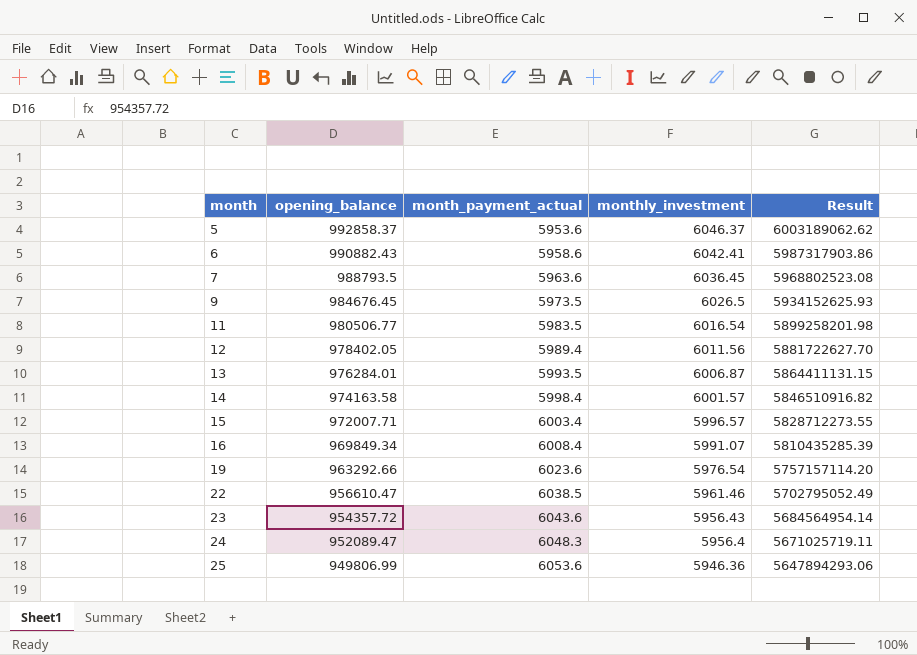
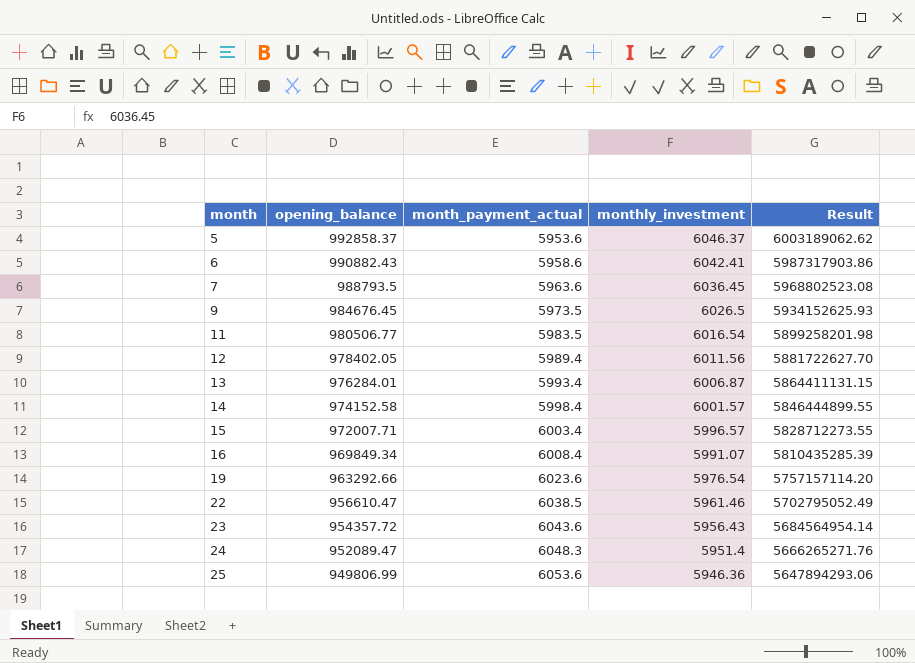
13 | month_payment_actual: 5993.5 -> 5993.4
14 | opening_balance: 974163.58 -> 974152.58
14 | Result: 5846510916.82 -> 5846444899.55
24 | monthly_investment: 5956.4 -> 5951.4
24 | Result: 5671025719.11 -> 5666265271.76

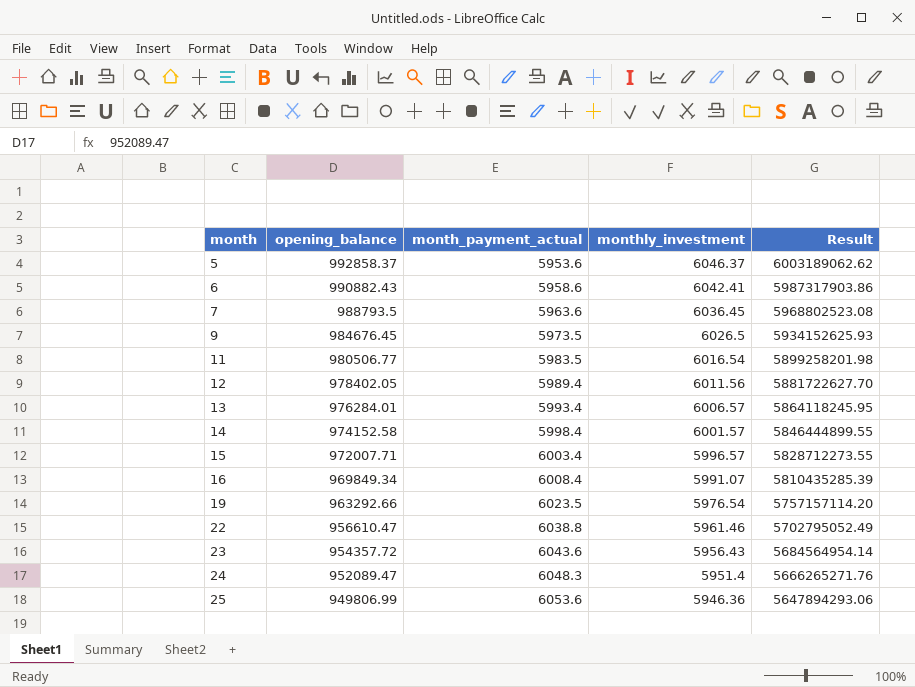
13 | monthly_investment: 6006.87 -> 6006.57
13 | Result: 5864411131.15 -> 5864118245.95
19 | month_payment_actual: 6023.6 -> 6023.5
22 | month_payment_actual: 6038.5 -> 6038.8

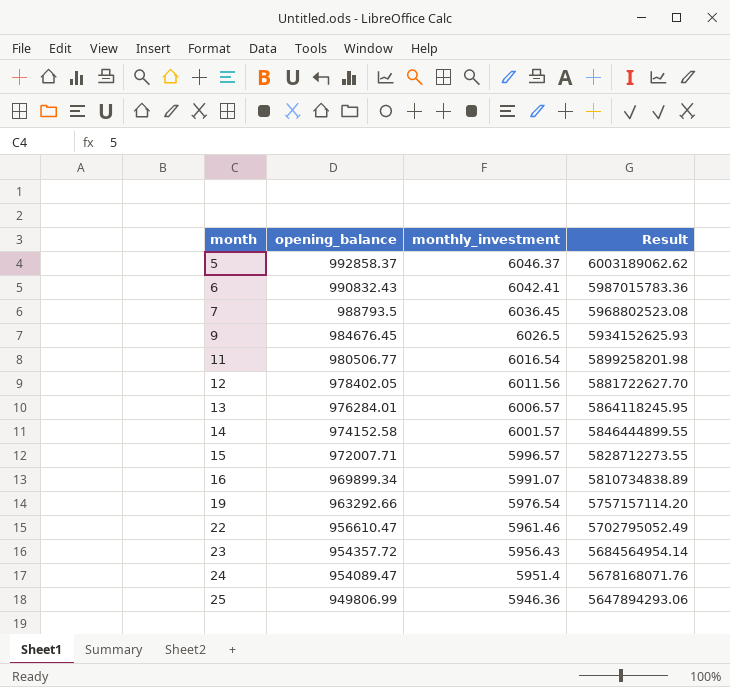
column month_payment_actual | position: 3 -> none
6 | opening_balance: 990882.43 -> 990832.43
6 | Result: 5987317903.86 -> 5987015783.36
16 | opening_balance: 969849.34 -> 969899.34
16 | Result: 5810435285.39 -> 5810734838.89
24 | opening_balance: 952089.47 -> 954089.47
24 | Result: 5666265271.76 -> 5678168071.76

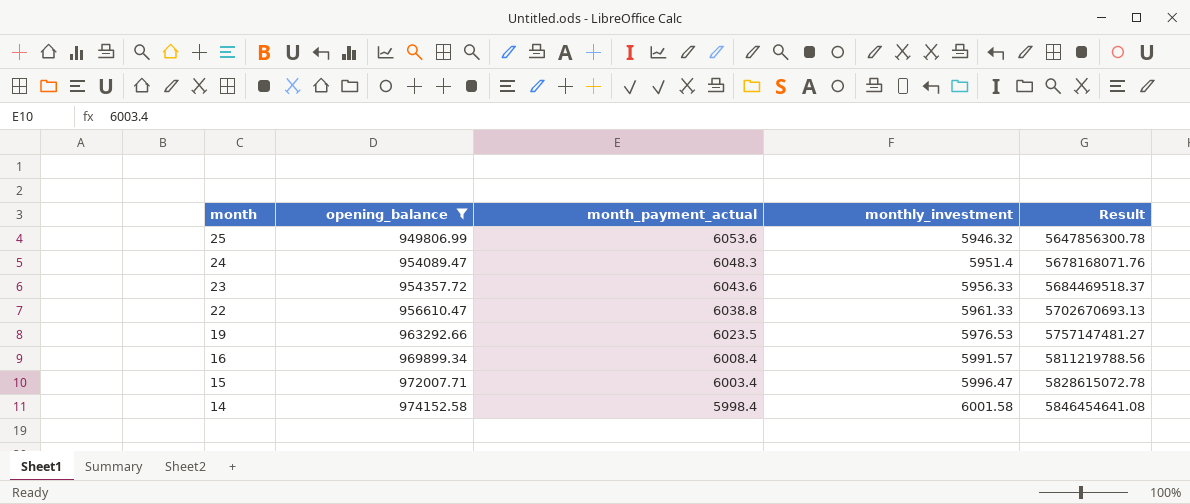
filter: none -> opening_balance <= 974152.58
row order: month ascending -> month descending
column month_payment_actual | position: none -> 3
25 | monthly_investment: 5946.36 -> 5946.32
25 | Result: 5647894293.06 -> 5647856300.78
23 | monthly_investment: 5956.43 -> 5956.33
23 | Result: 5684564954.14 -> 5684469518.37
22 | monthly_investment: 5961.46 -> 5961.33
22 | Result: 5702795052.49 -> 5702670693.13
19 | monthly_investment: 5976.54 -> 5976.53
19 | Result: 5757157114.20 -> 5757147481.27
16 | monthly_investment: 5991.07 -> 5991.57
16 | Result: 5810734838.89 -> 5811219788.56
15 | monthly_investment: 5996.57 -> 5996.47
15 | Result: 5828712273.55 -> 5828615072.78
14 | monthly_investment: 6001.57 -> 6001.58
14 | Result: 5846444899.55 -> 5846454641.08

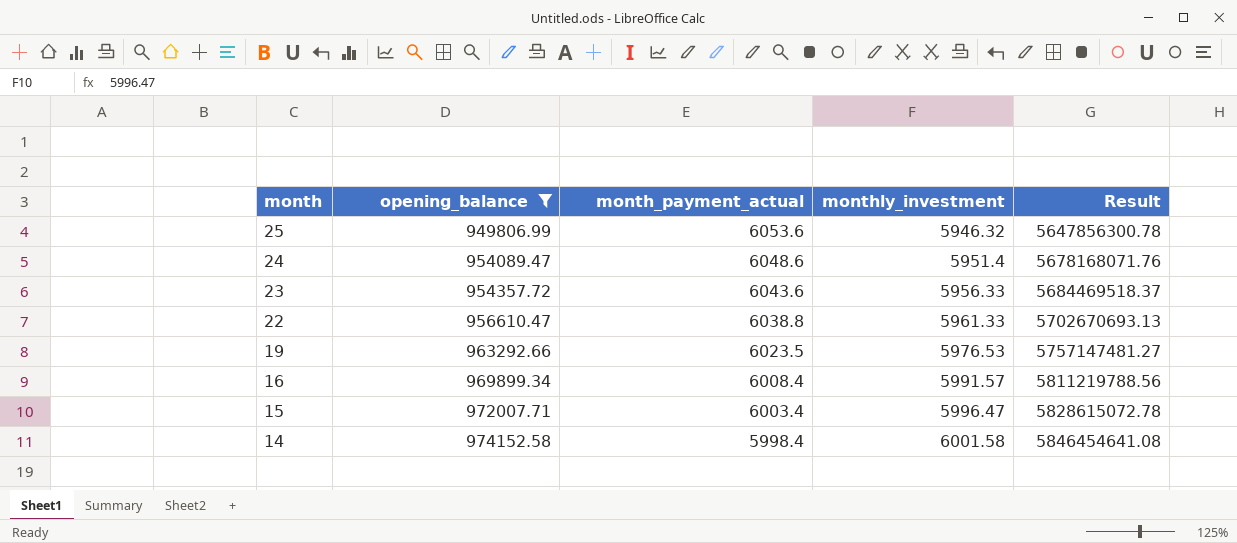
24 | month_payment_actual: 6048.3 -> 6048.6

